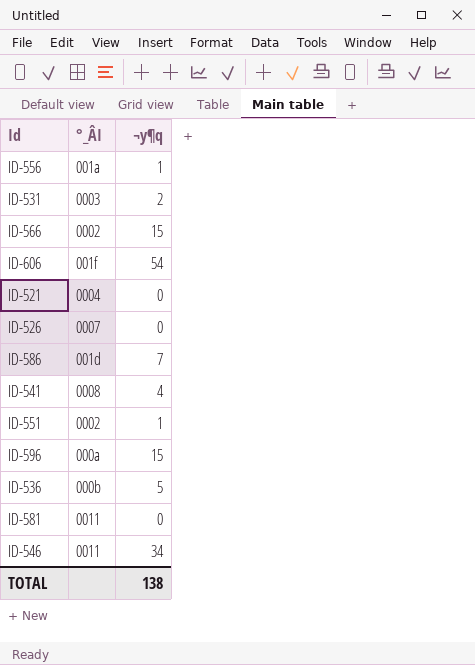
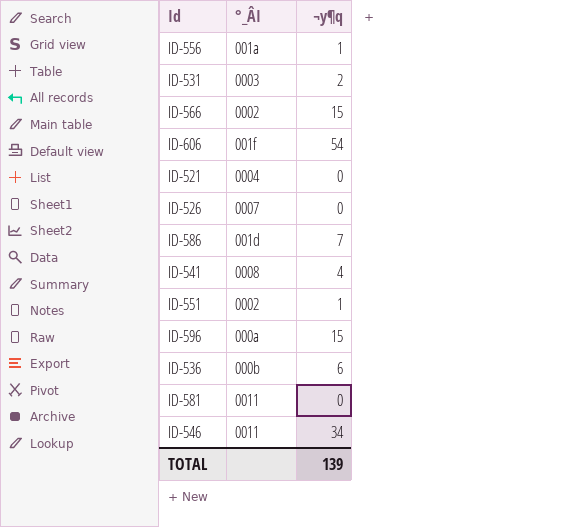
ID-536 | ¬y¶q: 5 -> 6
TOTAL | ¬y¶q: 138 -> 139

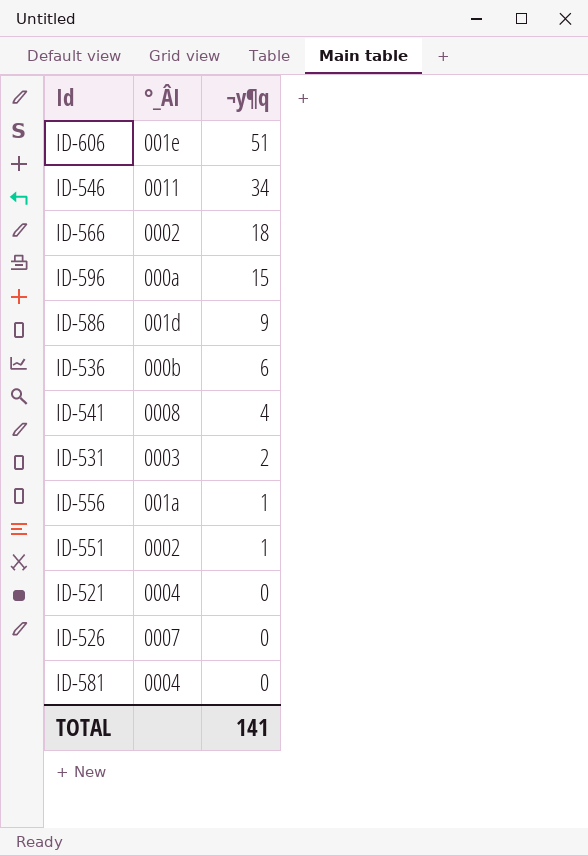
row order: none -> ¬y¶q descending
ID-606 | °_ÂI: 001f -> 001e
ID-606 | ¬y¶q: 54 -> 51
ID-566 | ¬y¶q: 15 -> 18
ID-586 | ¬y¶q: 7 -> 9
ID-581 | °_ÂI: 0011 -> 0004
TOTAL | ¬y¶q: 139 -> 141

